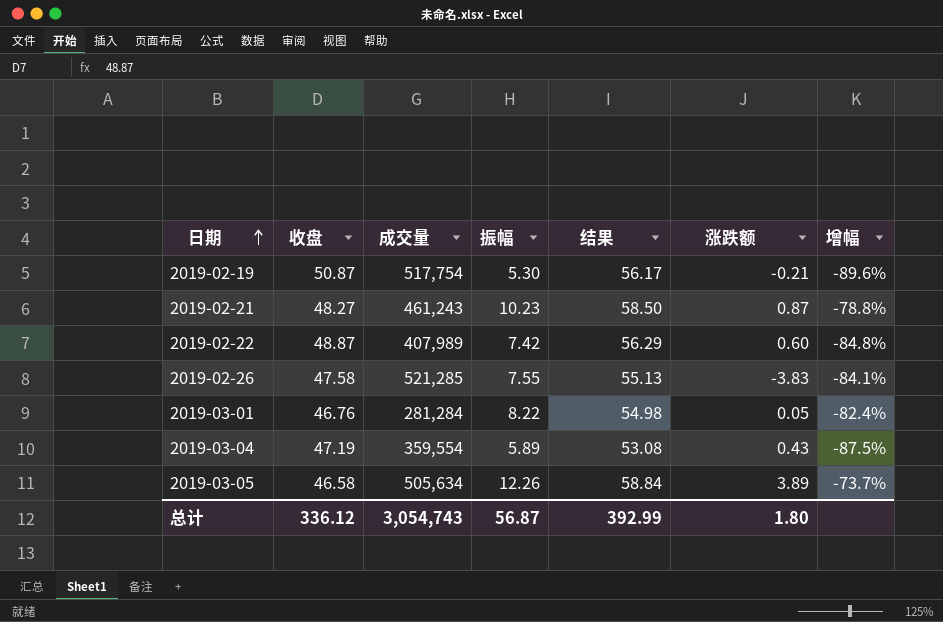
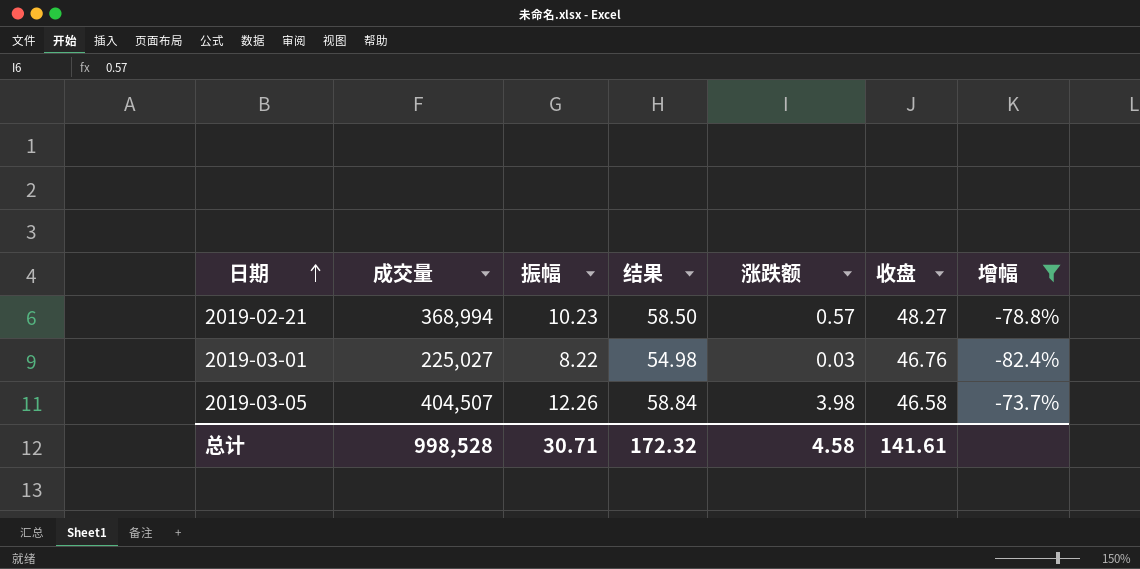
filter: none -> 增幅 >= -82.4%
column 收盘 | position: 2 -> 6
2019-02-21 | 成交量: 461,243 -> 368,994
2019-02-21 | 涨跌额: 0.87 -> 0.57
2019-03-01 | 成交量: 281,284 -> 225,027
2019-03-01 | 涨跌额: 0.05 -> 0.03
2019-03-05 | 成交量: 505,634 -> 404,507
2019-03-05 | 涨跌额: 3.89 -> 3.98
总计 | 成交量: 3,054,743 -> 998,528
总计 | 振幅: 56.87 -> 30.71
总计 | 结果: 392.99 -> 172.32
总计 | 涨跌额: 1.80 -> 4.58
总计 | 收盘: 336.12 -> 141.61

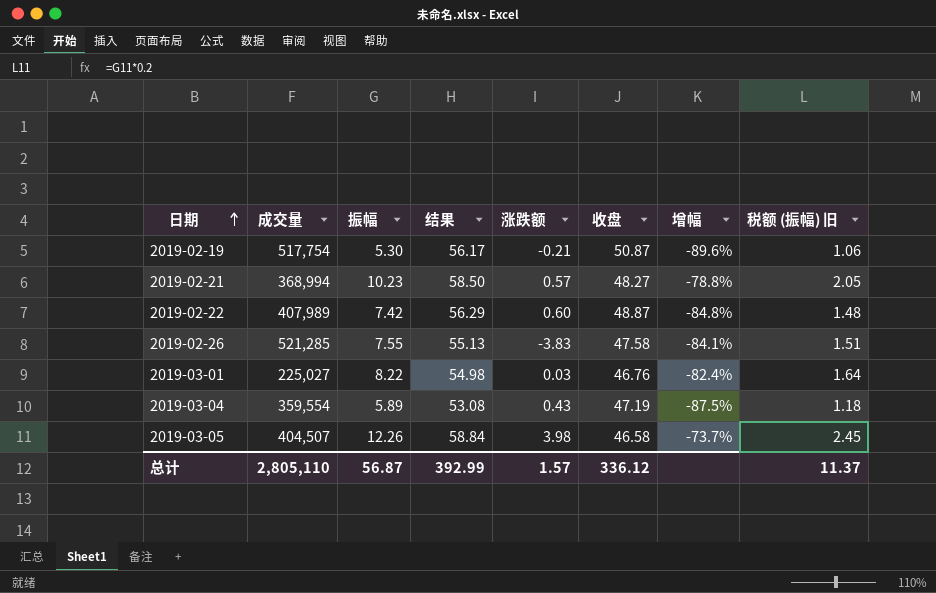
filter: 增幅 >= -82.4% -> none
column 税额 (振幅) 旧 | formula: none -> [振幅] * 0.2
总计 | 成交量: 998,528 -> 2,805,110
总计 | 振幅: 30.71 -> 56.87
总计 | 结果: 172.32 -> 392.99
总计 | 涨跌额: 4.58 -> 1.57
总计 | 收盘: 141.61 -> 336.12

